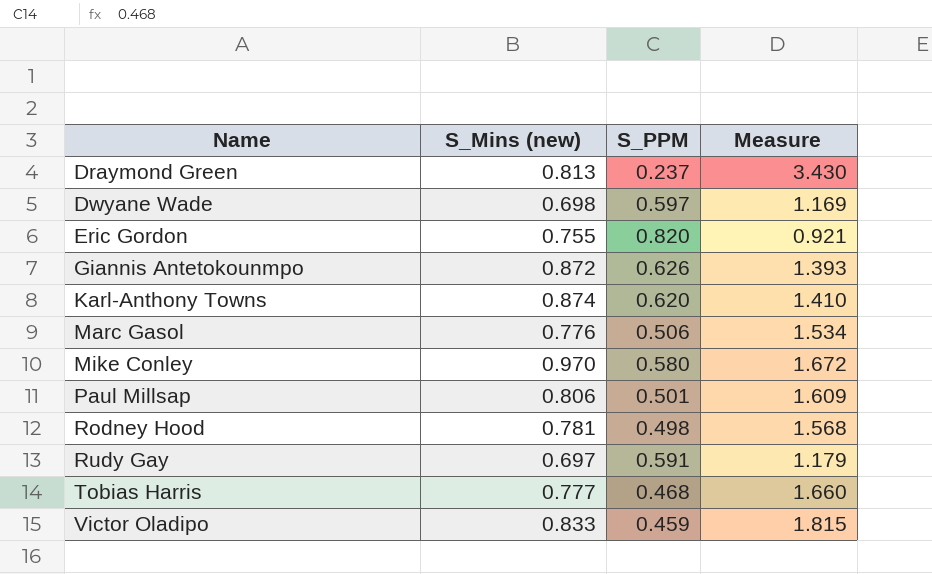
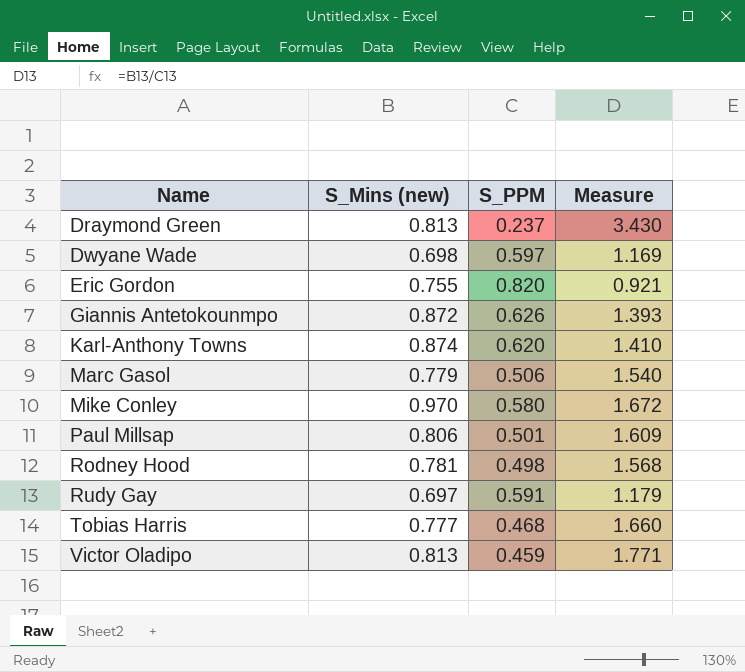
Marc Gasol | S_Mins (new): 0.776 -> 0.779
Marc Gasol | Measure: 1.534 -> 1.540
Victor Oladipo | S_Mins (new): 0.833 -> 0.813
Victor Oladipo | Measure: 1.815 -> 1.771

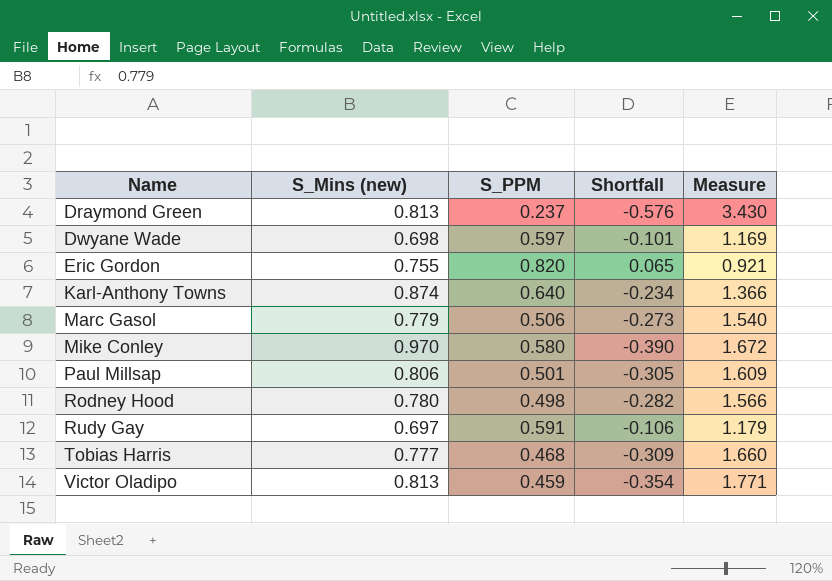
column Shortfall | formula: none -> [S_PPM] - [S_Mins (new)]
row Giannis Antetokounmpo: 0.872 | 0.626 | 1.393 -> none
Karl-Anthony Towns | S_PPM: 0.620 -> 0.640
Karl-Anthony Towns | Measure: 1.410 -> 1.366
Rodney Hood | S_Mins (new): 0.781 -> 0.780
Rodney Hood | Measure: 1.568 -> 1.566

